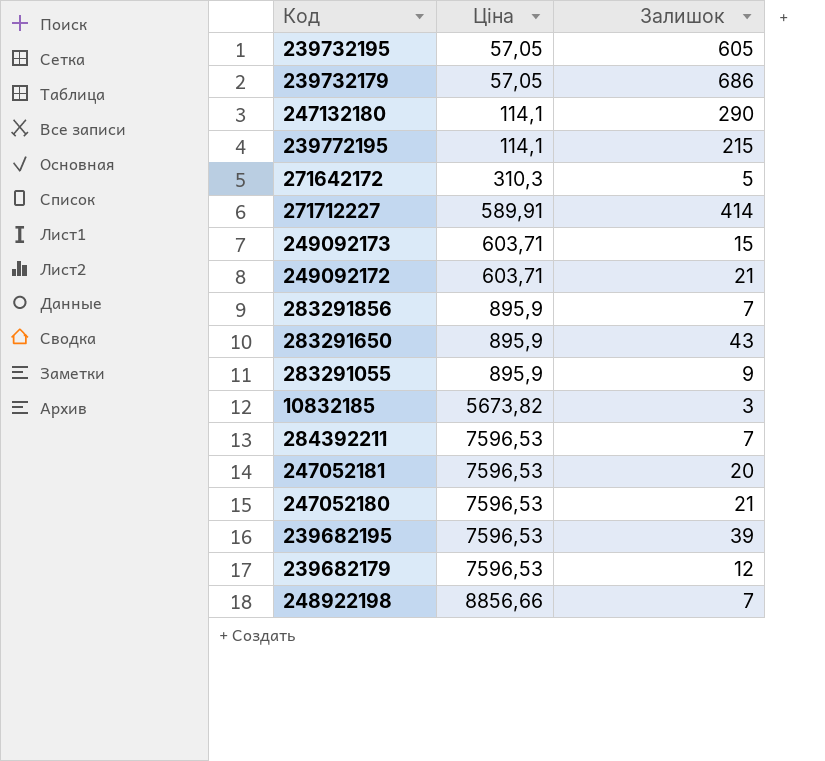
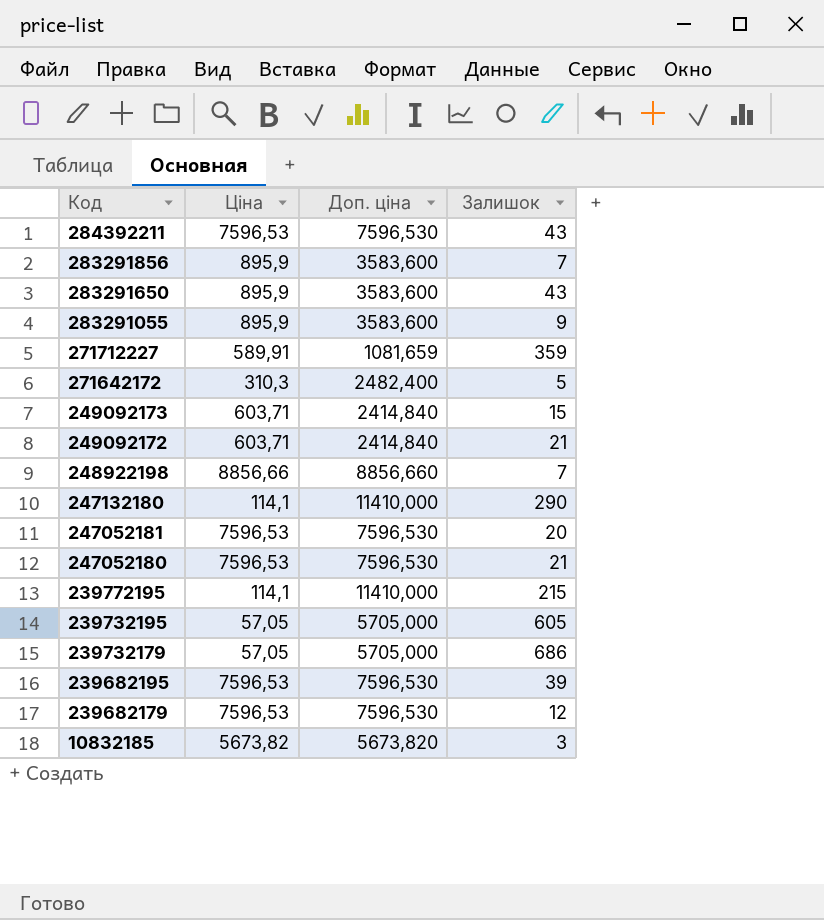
row order: Ціна ascending -> Код descending
column Доп. ціна | position: none -> 3
284392211 | Залишок: 7 -> 43
271712227 | Залишок: 414 -> 359

